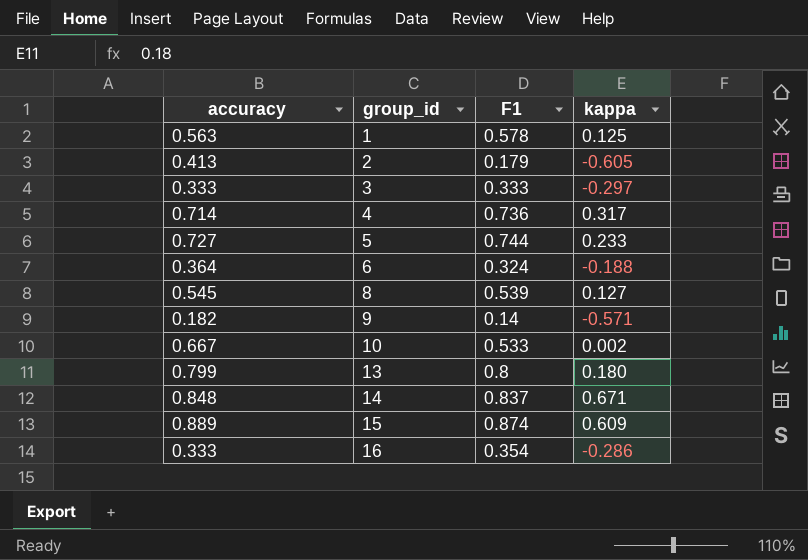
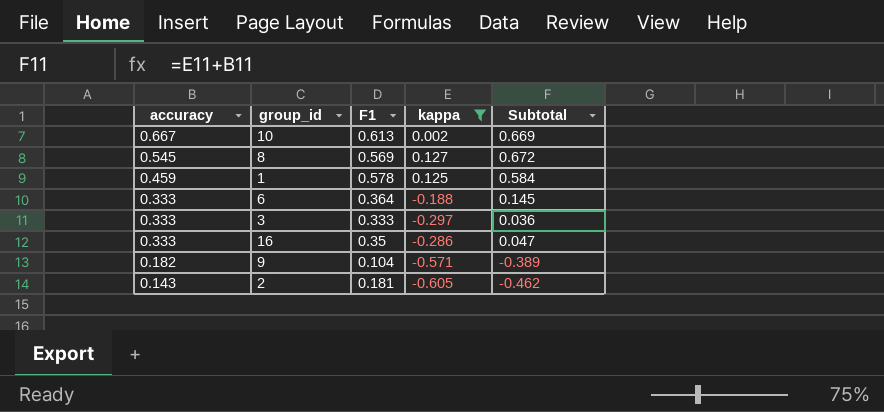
filter: none -> kappa <= 0.127
row order: group_id ascending -> accuracy descending
column Subtotal | formula: none -> [accuracy] + [kappa]
10 | F1: 0.533 -> 0.613
8 | F1: 0.539 -> 0.569
1 | accuracy: 0.563 -> 0.459
6 | accuracy: 0.364 -> 0.333
6 | F1: 0.324 -> 0.364
16 | F1: 0.354 -> 0.35
9 | F1: 0.14 -> 0.104
2 | accuracy: 0.413 -> 0.143
2 | F1: 0.179 -> 0.181

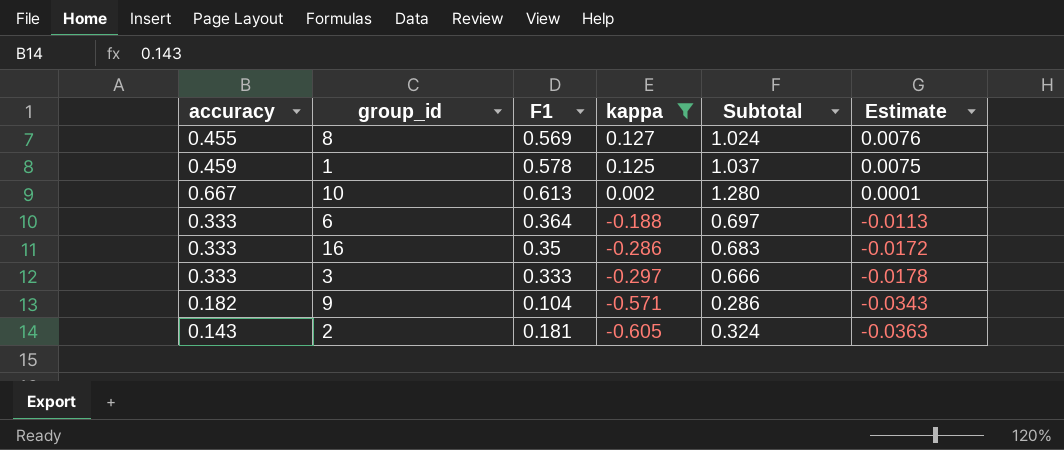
row order: accuracy descending -> kappa descending
column Subtotal | formula: [accuracy] + [kappa] -> [accuracy] + [F1]
column Estimate | formula: none -> [kappa] * 0.06
8 | accuracy: 0.545 -> 0.455

